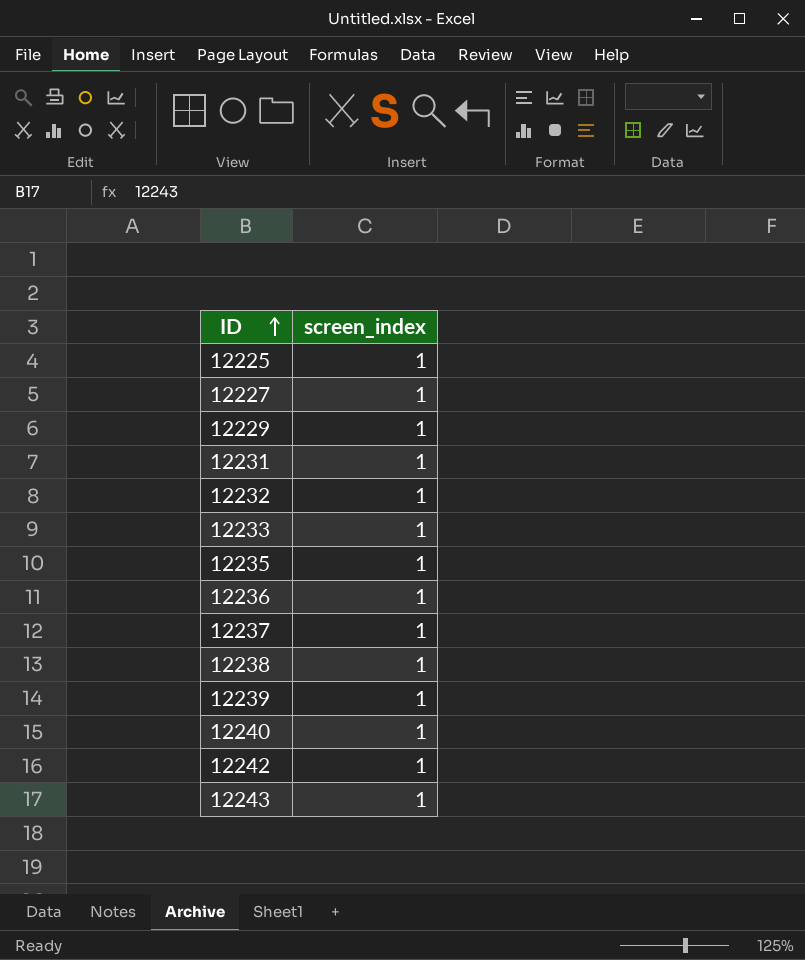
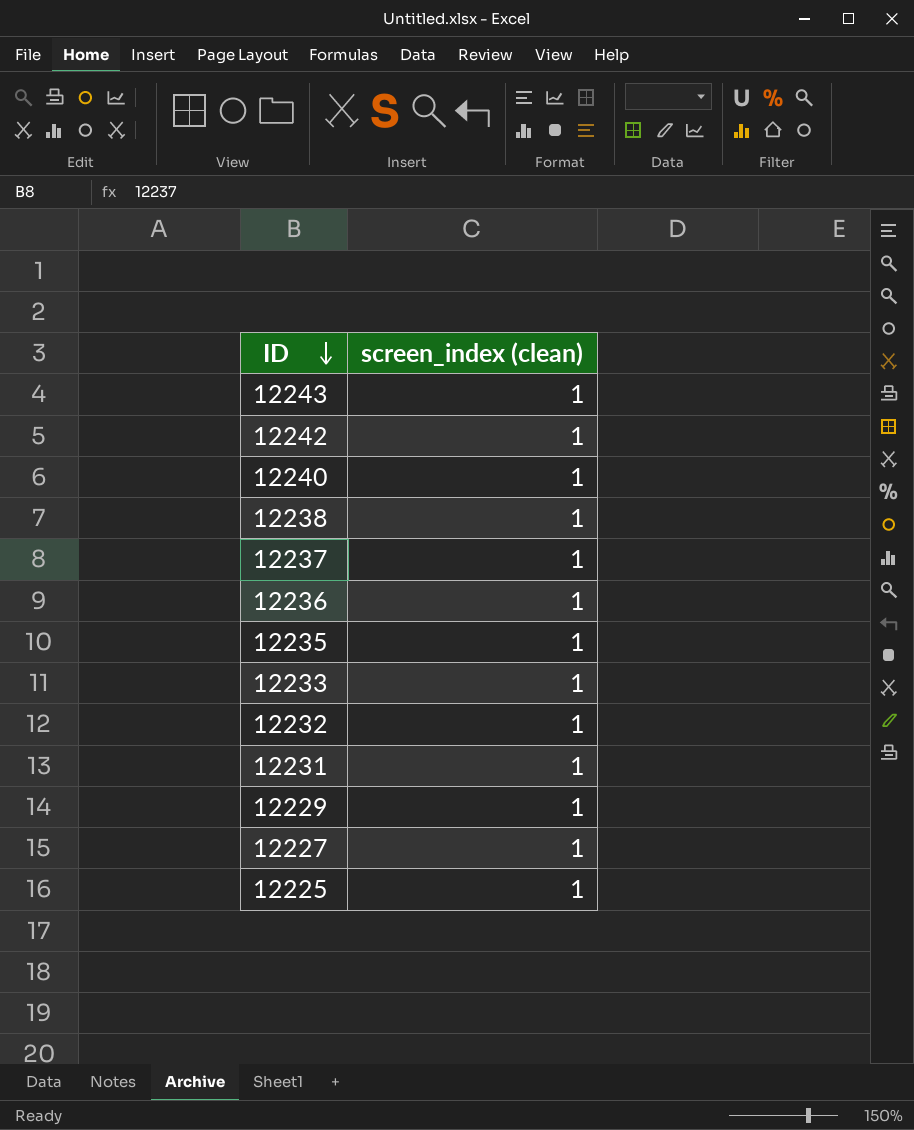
row order: ID ascending -> ID descending
column name: screen_index -> screen_index (clean)
row 12239: 1 -> none

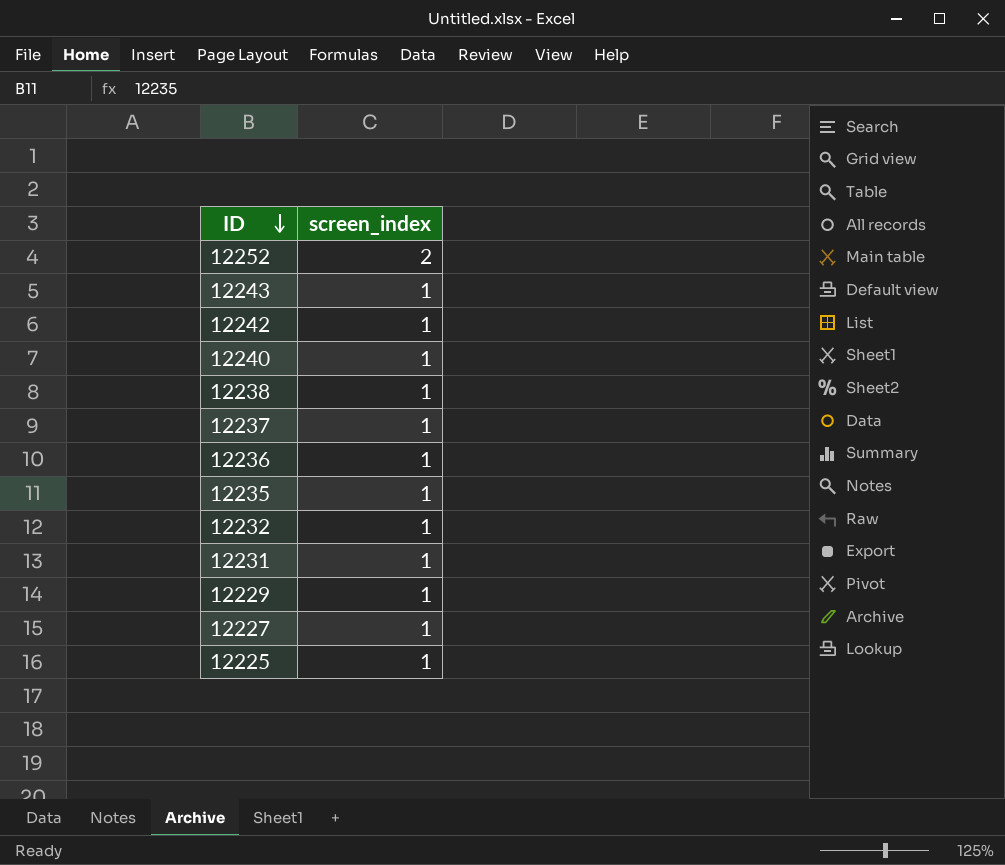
column name: screen_index (clean) -> screen_index
row 12233: 1 -> none
row 12252: none -> 2

